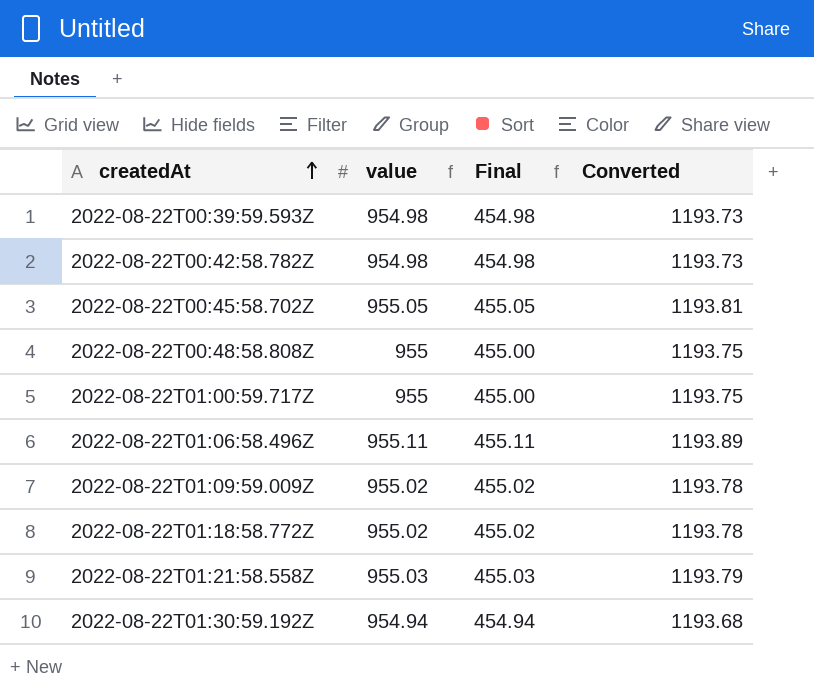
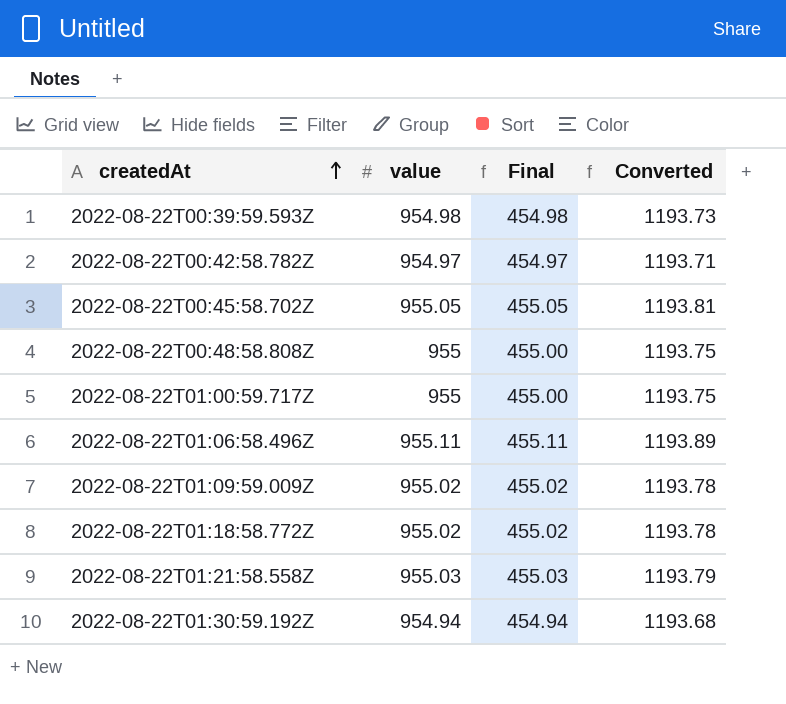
2022-08-22T00:42:58.782Z | value: 954.98 -> 954.97
2022-08-22T00:42:58.782Z | Final: 454.98 -> 454.97
2022-08-22T00:42:58.782Z | Converted: 1193.73 -> 1193.71

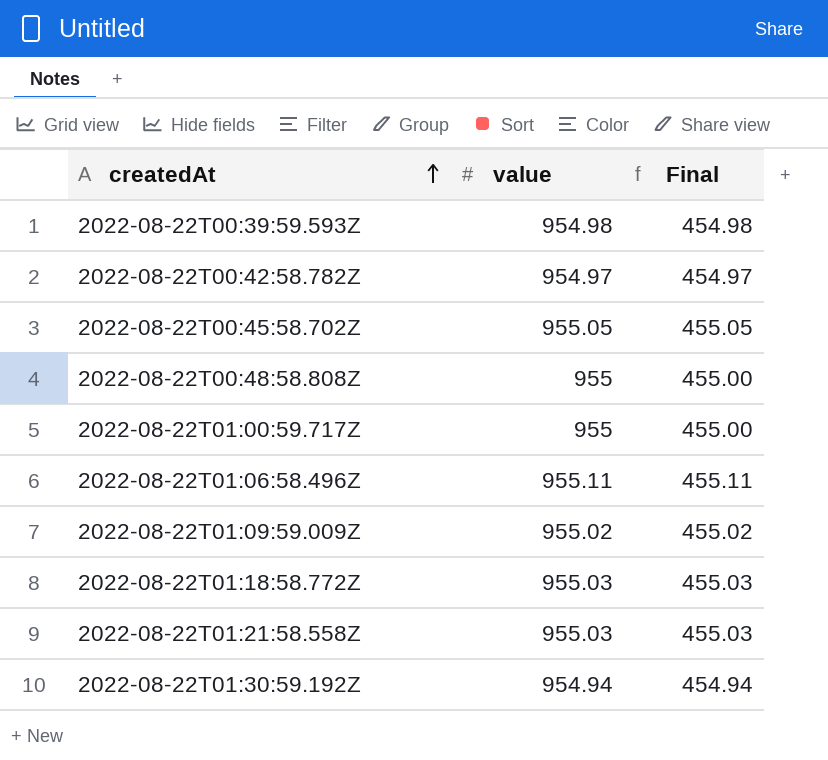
column Converted | formula: [value] * 1.25 -> none
2022-08-22T01:18:58.772Z | value: 955.02 -> 955.03
2022-08-22T01:18:58.772Z | Final: 455.02 -> 455.03

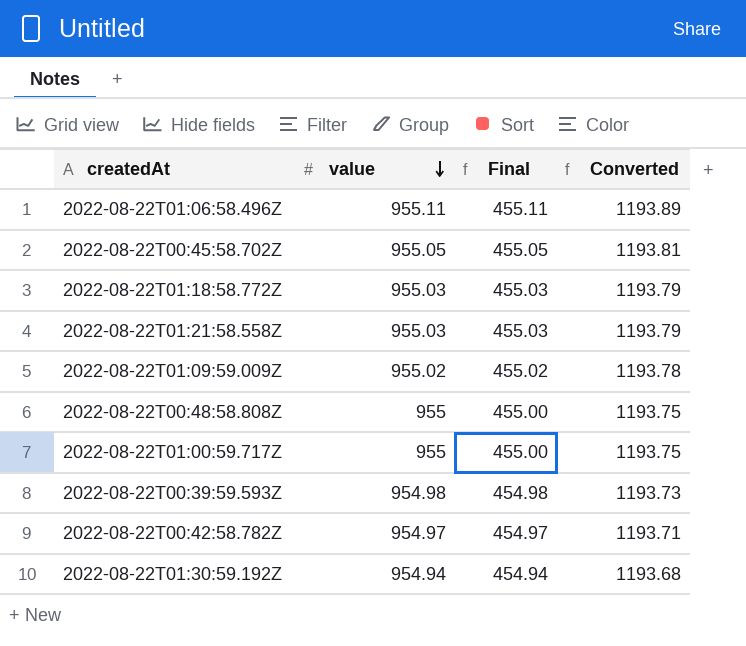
row order: createdAt ascending -> value descending
column Converted | formula: none -> [value] * 1.25

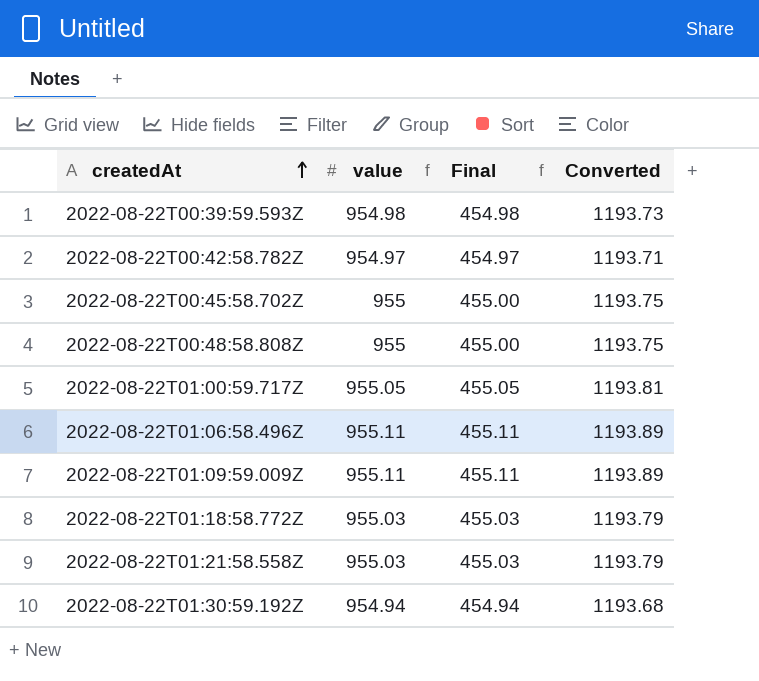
row order: value descending -> createdAt ascending
2022-08-22T00:45:58.702Z | value: 955.05 -> 955
2022-08-22T00:45:58.702Z | Final: 455.05 -> 455.00
2022-08-22T00:45:58.702Z | Converted: 1193.81 -> 1193.75
2022-08-22T01:00:59.717Z | value: 955 -> 955.05
2022-08-22T01:00:59.717Z | Final: 455.00 -> 455.05
2022-08-22T01:00:59.717Z | Converted: 1193.75 -> 1193.81
2022-08-22T01:09:59.009Z | value: 955.02 -> 955.11
2022-08-22T01:09:59.009Z | Final: 455.02 -> 455.11
2022-08-22T01:09:59.009Z | Converted: 1193.78 -> 1193.89

